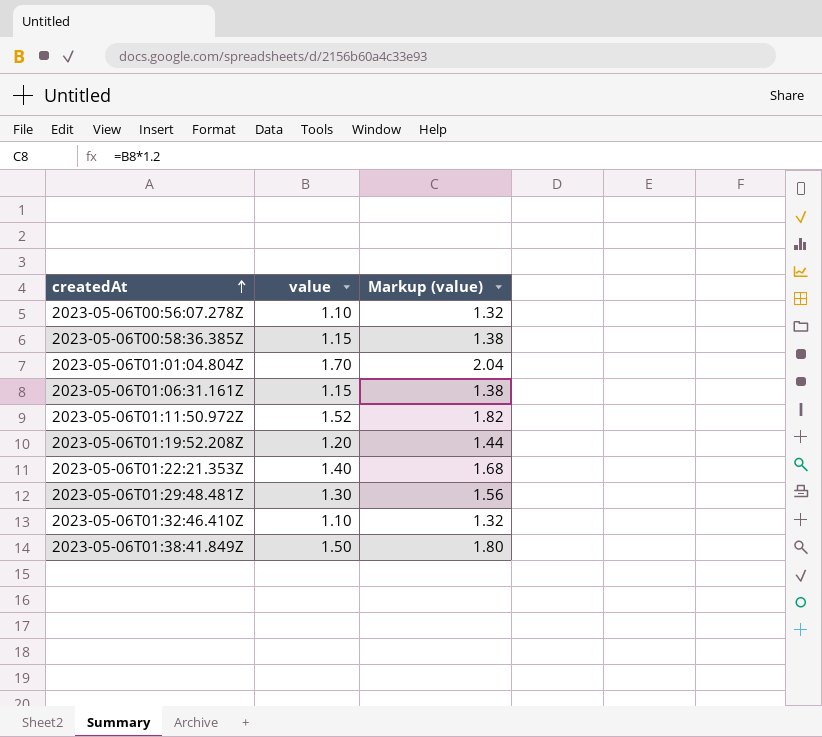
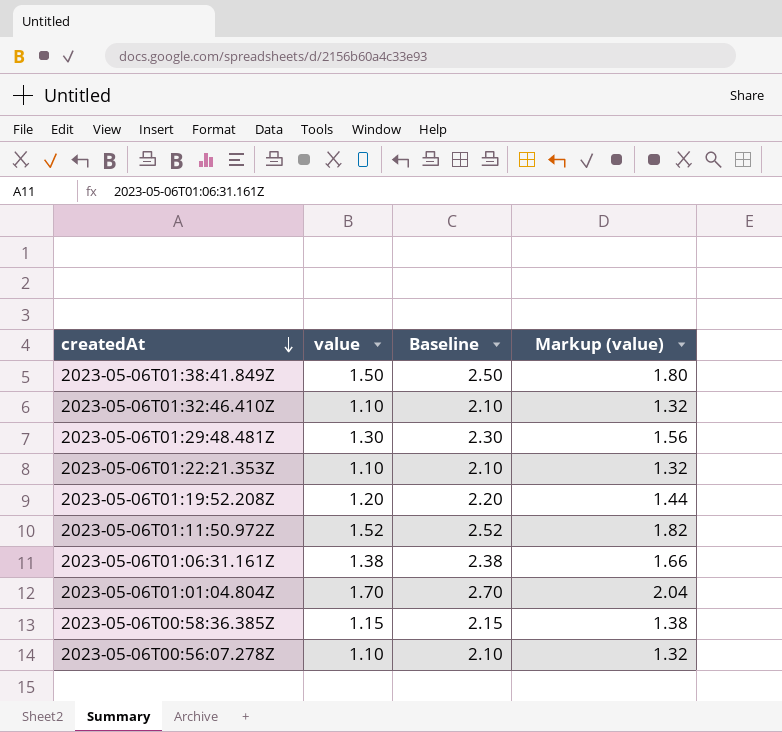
row order: createdAt ascending -> createdAt descending
column Baseline | formula: none -> [value] + 1
2023-05-06T01:22:21.353Z | value: 1.40 -> 1.10
2023-05-06T01:22:21.353Z | Markup (value): 1.68 -> 1.32
2023-05-06T01:06:31.161Z | value: 1.15 -> 1.38
2023-05-06T01:06:31.161Z | Markup (value): 1.38 -> 1.66

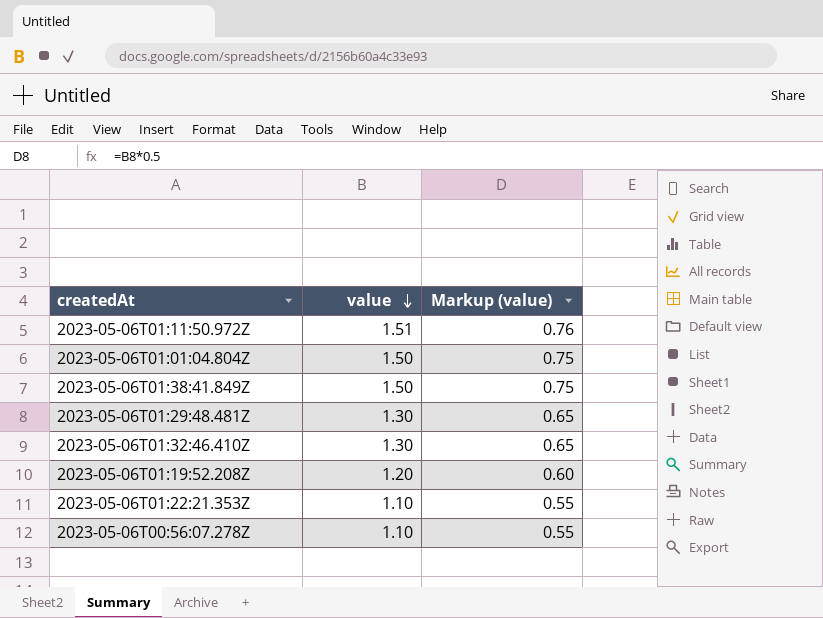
row order: createdAt descending -> value descending
column Baseline | formula: [value] + 1 -> none
column Markup (value) | formula: [value] * 1.2 -> [value] * 0.5
row 2023-05-06T01:06:31.161Z: 1.38 | 2.38 | 1.66 -> none
row 2023-05-06T00:58:36.385Z: 1.15 | 2.15 | 1.38 -> none
2023-05-06T01:11:50.972Z | value: 1.52 -> 1.51
2023-05-06T01:01:04.804Z | value: 1.70 -> 1.50
2023-05-06T01:32:46.410Z | value: 1.10 -> 1.30

